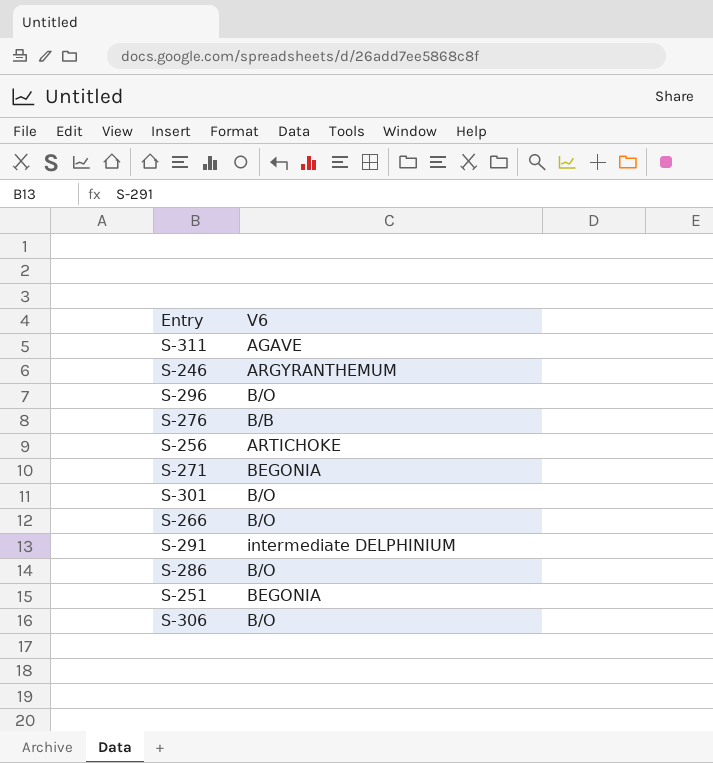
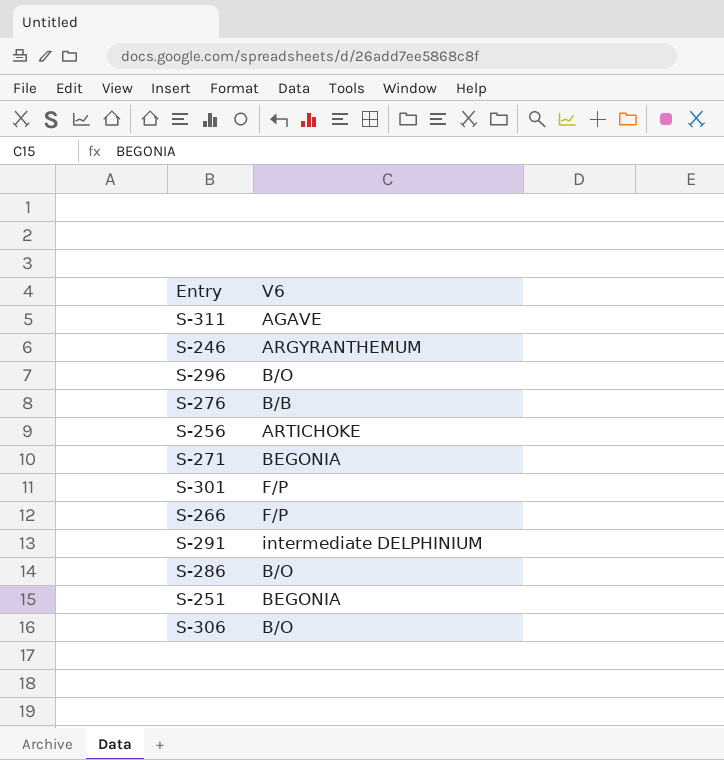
S-301 | V6: B/O -> F/P
S-266 | V6: B/O -> F/P

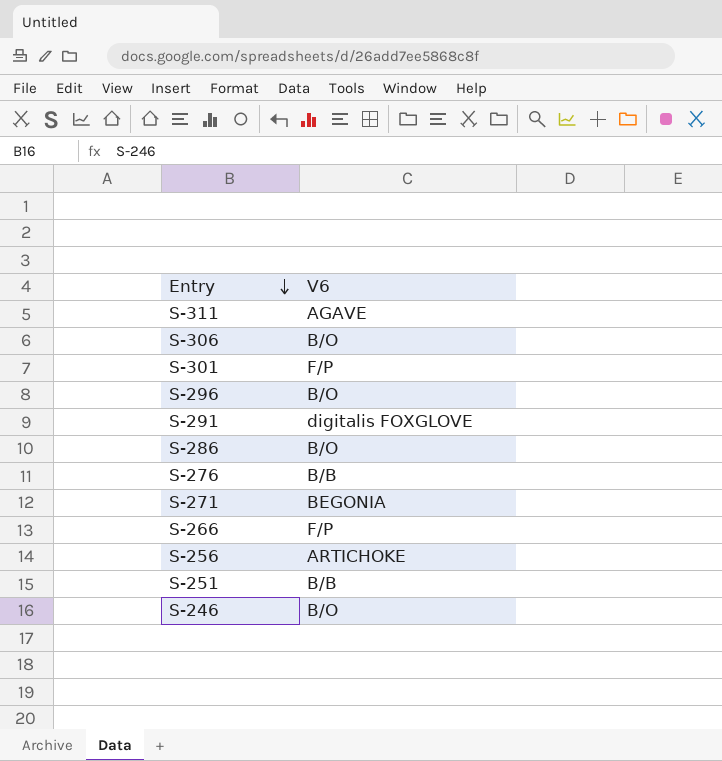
row order: none -> Entry descending
S-291 | V6: intermediate DELPHINIUM -> digitalis FOXGLOVE
S-251 | V6: BEGONIA -> B/B
S-246 | V6: ARGYRANTHEMUM -> B/O

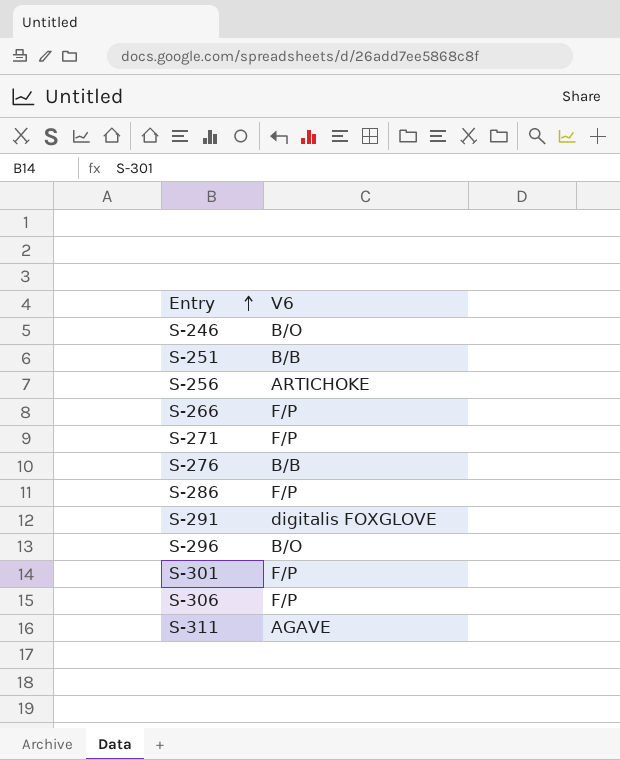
row order: Entry descending -> Entry ascending
S-271 | V6: BEGONIA -> F/P
S-286 | V6: B/O -> F/P
S-306 | V6: B/O -> F/P

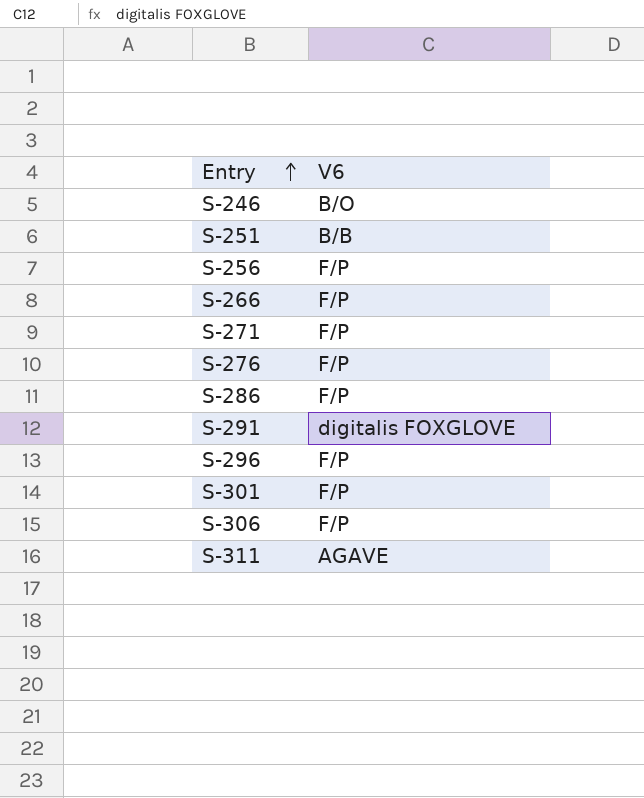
S-256 | V6: ARTICHOKE -> F/P
S-276 | V6: B/B -> F/P
S-296 | V6: B/O -> F/P

